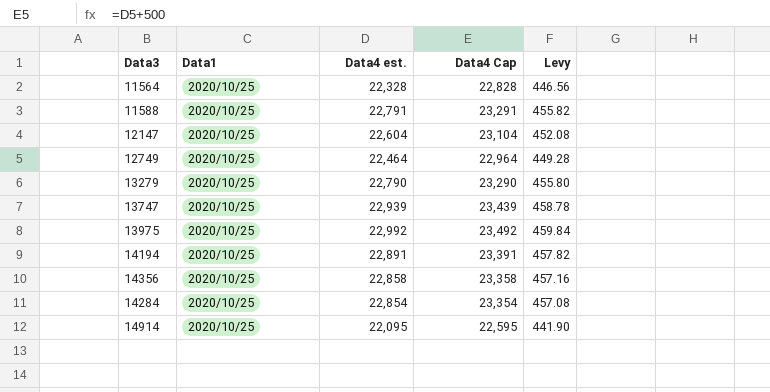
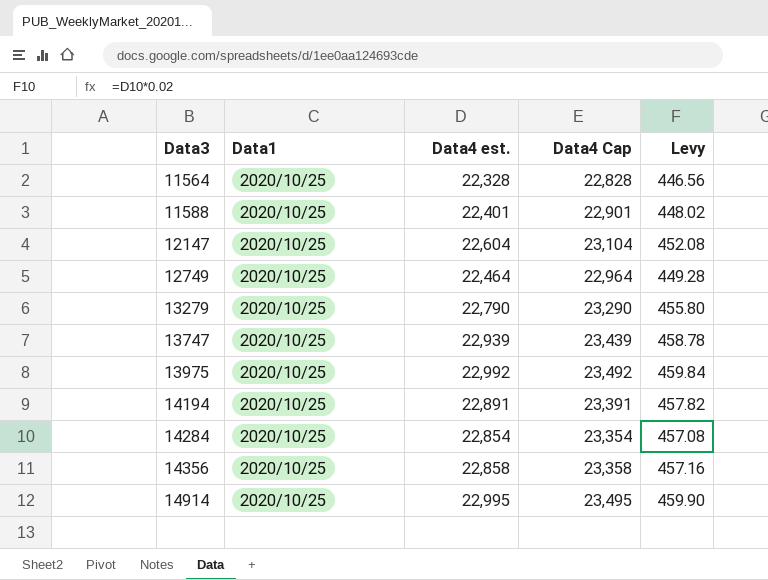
row order: none -> Data3 ascending
11588 | Data4 est.: 22,791 -> 22,401
11588 | Data4 Cap: 23,291 -> 22,901
11588 | Levy: 455.82 -> 448.02
14914 | Data4 est.: 22,095 -> 22,995
14914 | Data4 Cap: 22,595 -> 23,495
14914 | Levy: 441.90 -> 459.90

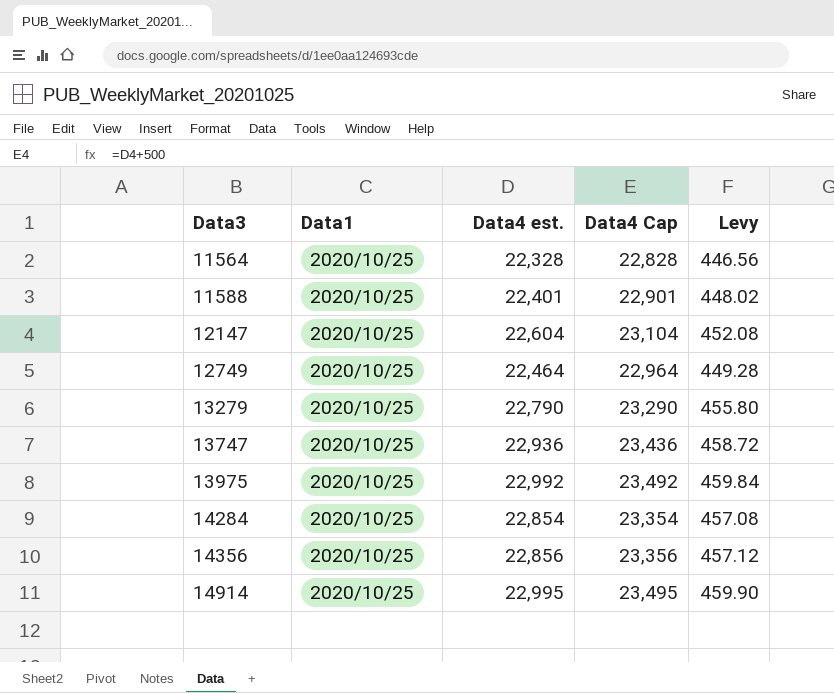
row 14194: 2020/10/25 | 22,891 | 23,391 | 457.82 -> none
13747 | Data4 est.: 22,939 -> 22,936
13747 | Data4 Cap: 23,439 -> 23,436
13747 | Levy: 458.78 -> 458.72
14356 | Data4 est.: 22,858 -> 22,856
14356 | Data4 Cap: 23,358 -> 23,356
14356 | Levy: 457.16 -> 457.12

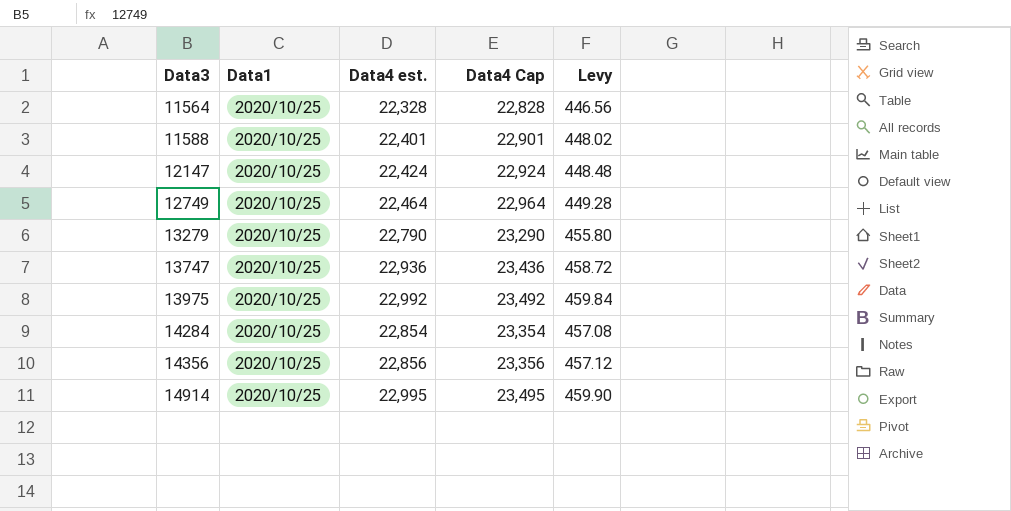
12147 | Data4 est.: 22,604 -> 22,424
12147 | Data4 Cap: 23,104 -> 22,924
12147 | Levy: 452.08 -> 448.48

